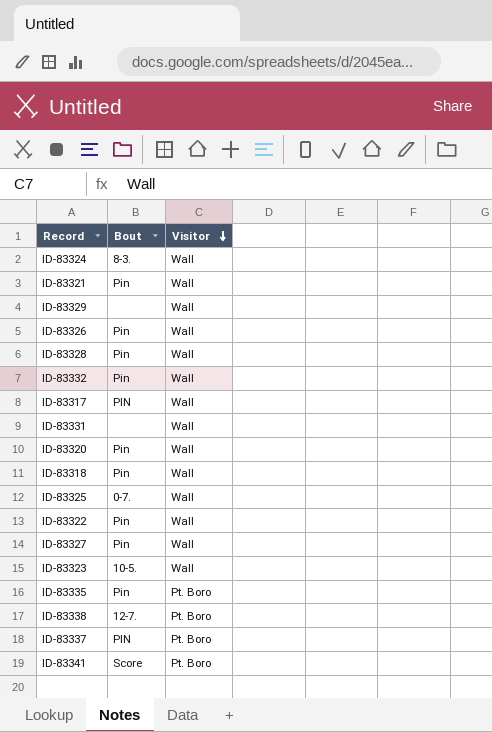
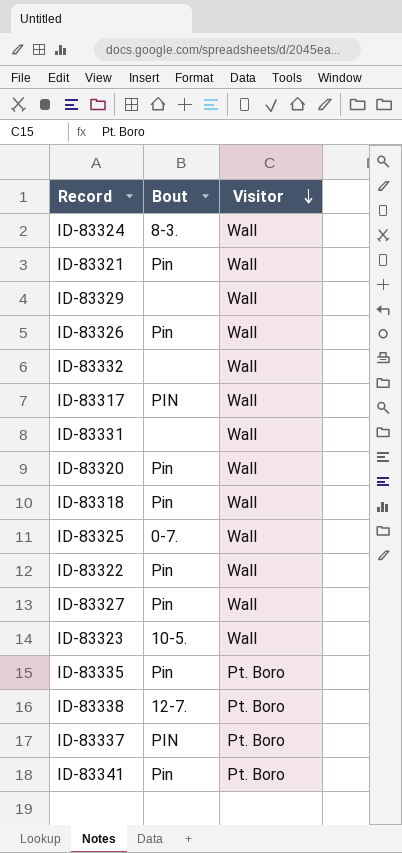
row ID-83328: Pin | Wall -> none
ID-83332 | Bout: Pin -> none
ID-83341 | Bout: Score -> Pin

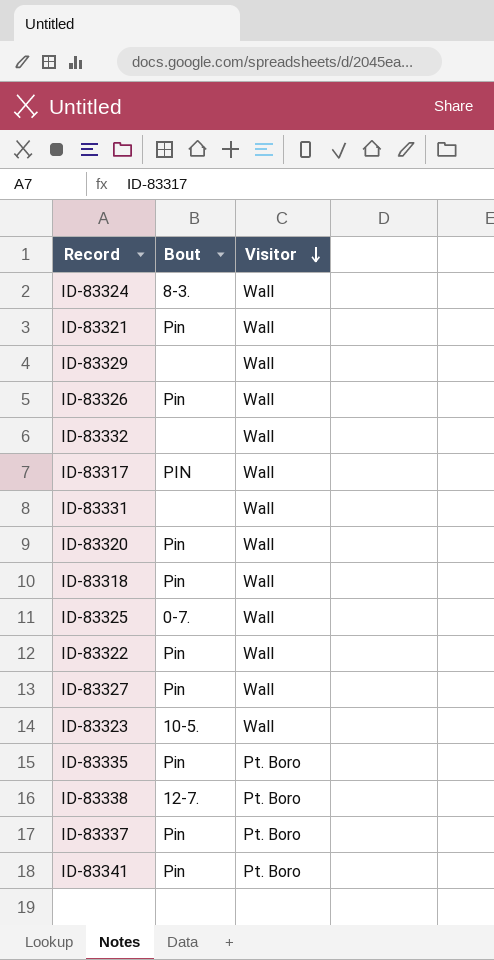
ID-83337 | Bout: PIN -> Pin

